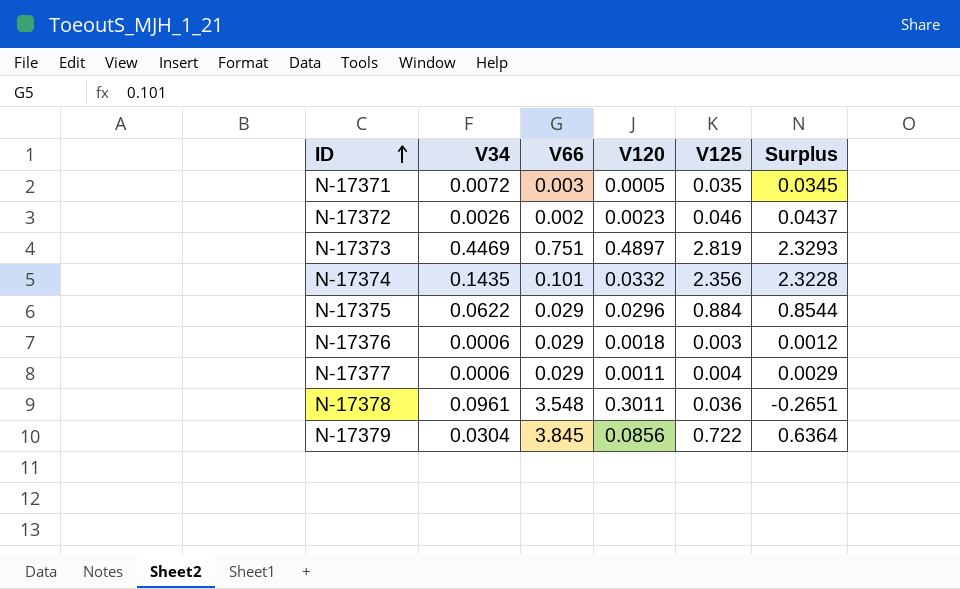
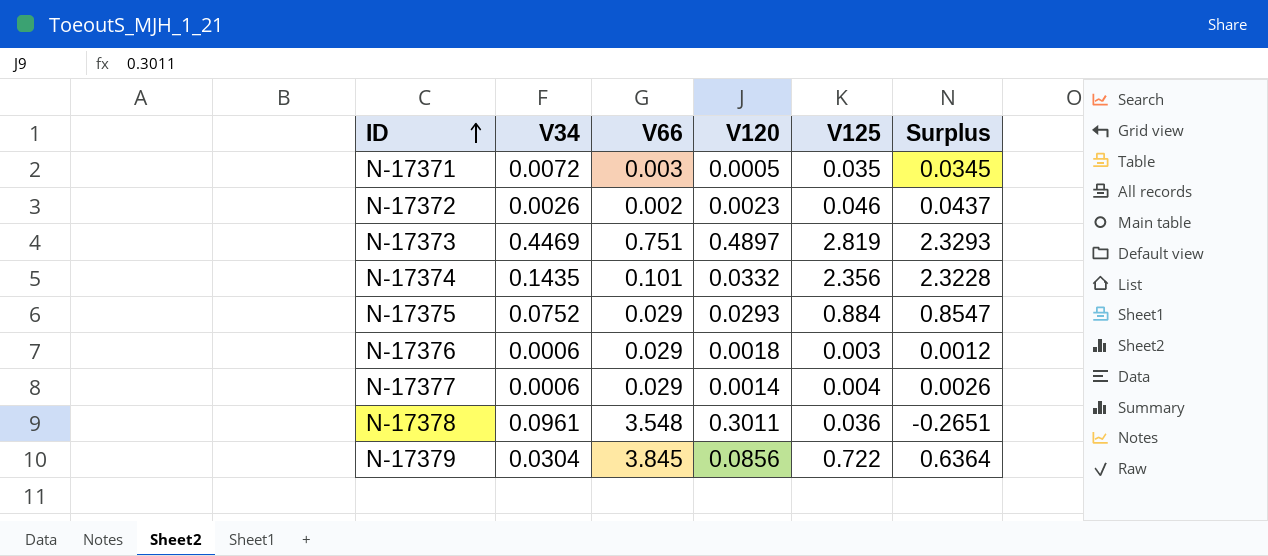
N-17375 | V34: 0.0622 -> 0.0752
N-17375 | V120: 0.0296 -> 0.0293
N-17375 | Surplus: 0.8544 -> 0.8547
N-17377 | V120: 0.0011 -> 0.0014
N-17377 | Surplus: 0.0029 -> 0.0026

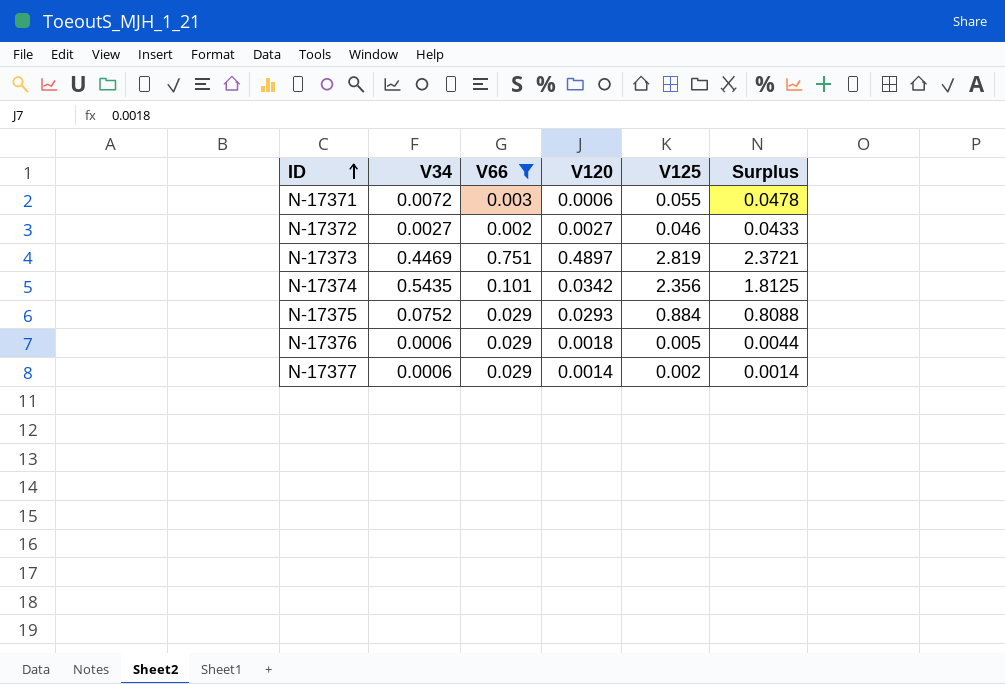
filter: none -> V66 <= 0.751
column Surplus | formula: [V125] - [V120] -> [V125] - [V34]
N-17371 | V120: 0.0005 -> 0.0006
N-17371 | V125: 0.035 -> 0.055
N-17372 | V34: 0.0026 -> 0.0027
N-17372 | V120: 0.0023 -> 0.0027
N-17374 | V34: 0.1435 -> 0.5435
N-17374 | V120: 0.0332 -> 0.0342
N-17376 | V125: 0.003 -> 0.005
N-17377 | V125: 0.004 -> 0.002

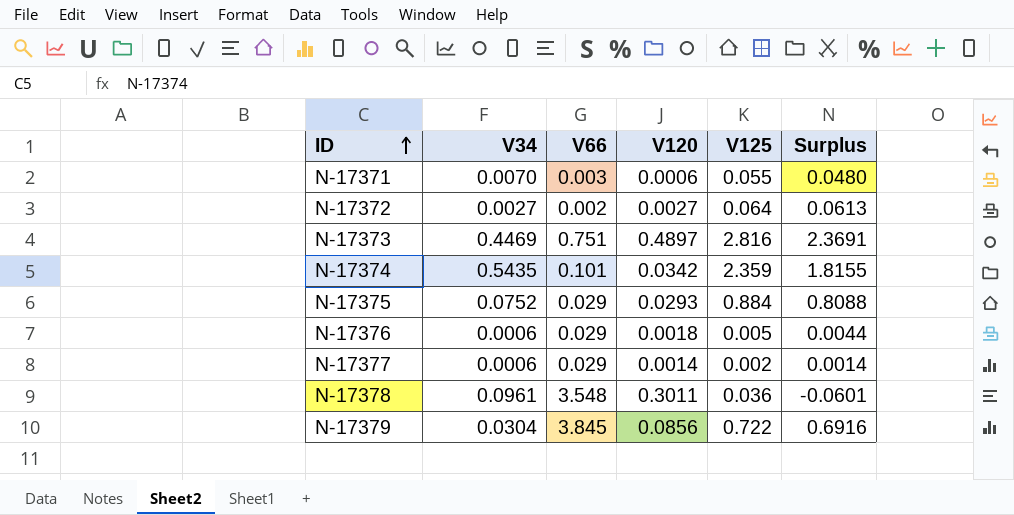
filter: V66 <= 0.751 -> none
N-17371 | V34: 0.0072 -> 0.0070
N-17371 | Surplus: 0.0478 -> 0.0480
N-17372 | V125: 0.046 -> 0.064
N-17372 | Surplus: 0.0433 -> 0.0613
N-17373 | V125: 2.819 -> 2.816
N-17373 | Surplus: 2.3721 -> 2.3691
N-17374 | V125: 2.356 -> 2.359
N-17374 | Surplus: 1.8125 -> 1.8155

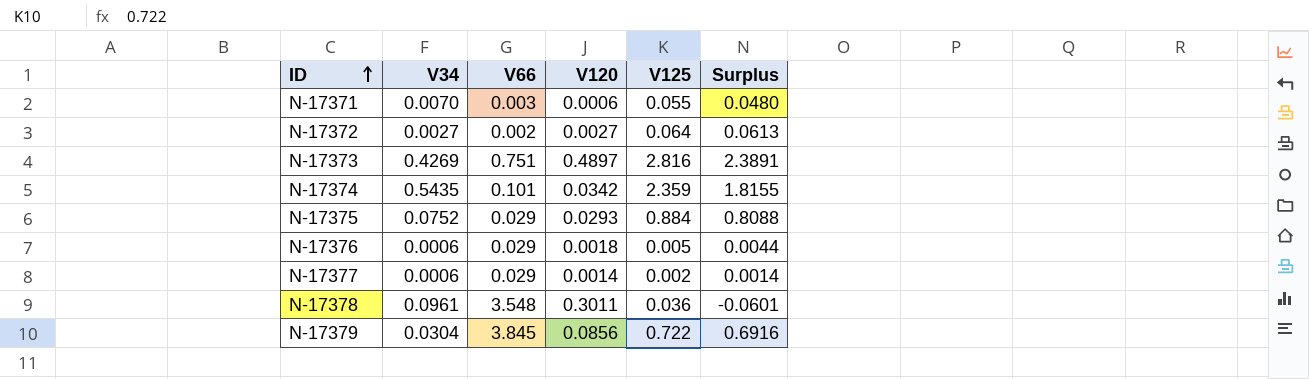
N-17373 | V34: 0.4469 -> 0.4269
N-17373 | Surplus: 2.3691 -> 2.3891

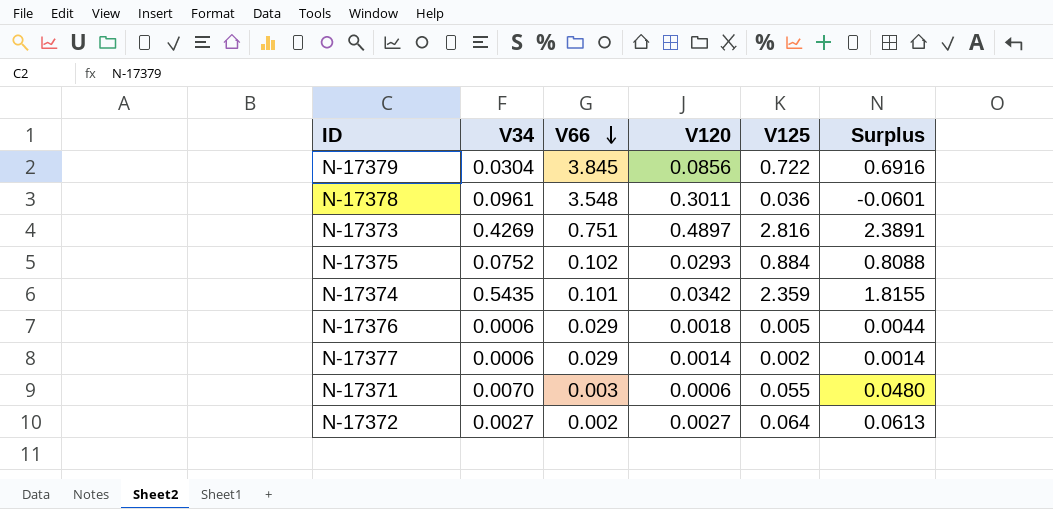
row order: ID ascending -> V66 descending
N-17375 | V66: 0.029 -> 0.102

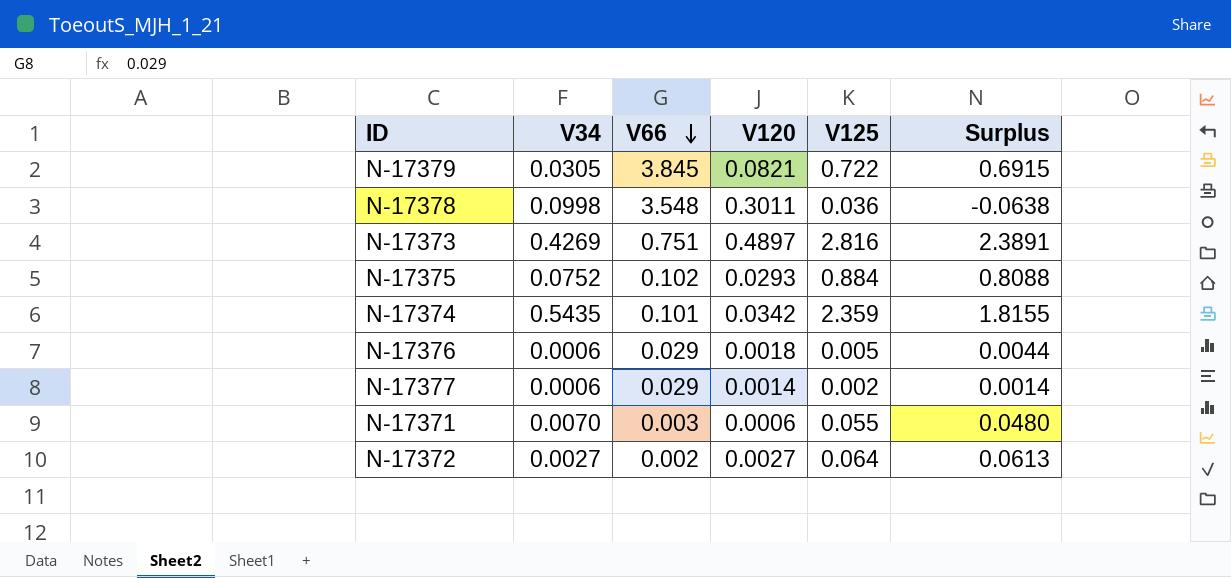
N-17379 | V34: 0.0304 -> 0.0305
N-17379 | V120: 0.0856 -> 0.0821
N-17379 | Surplus: 0.6916 -> 0.6915
N-17378 | V34: 0.0961 -> 0.0998
N-17378 | Surplus: -0.0601 -> -0.0638

